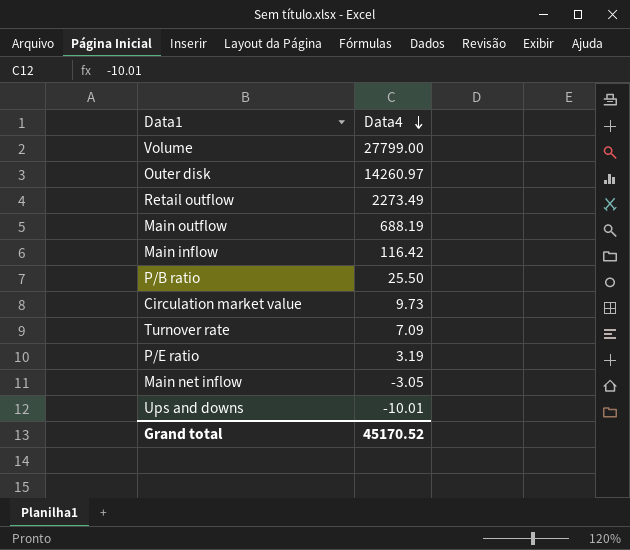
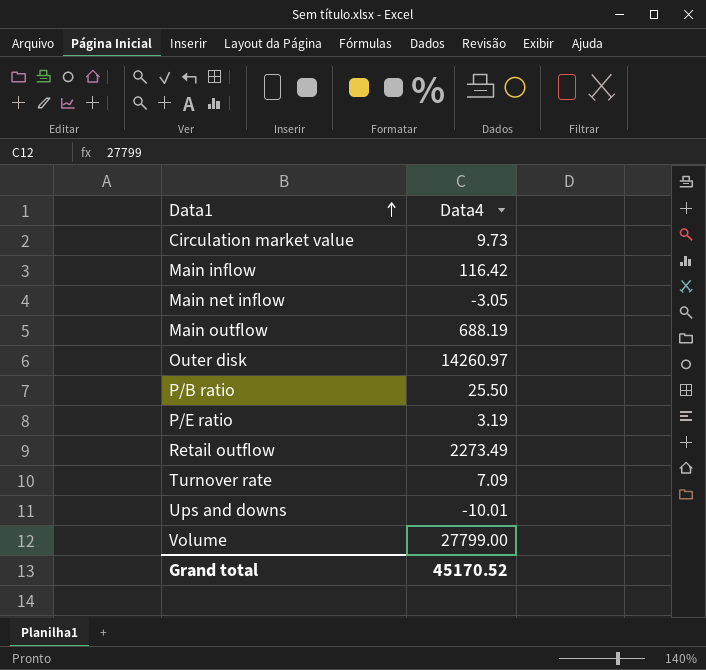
row order: Data4 descending -> Data1 ascending

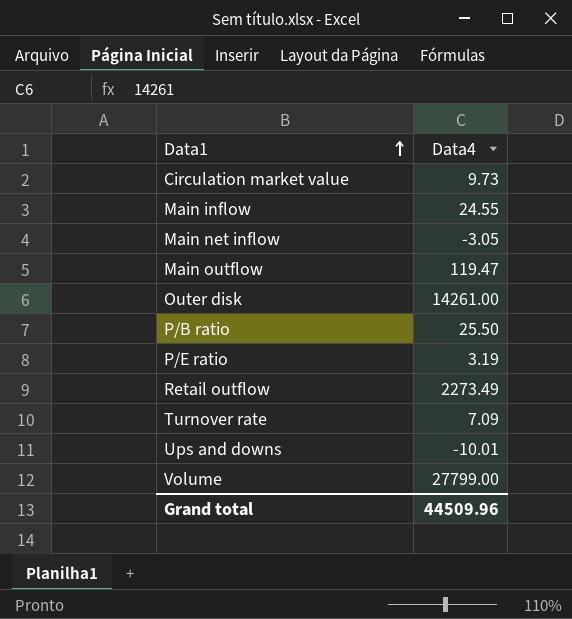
Main inflow | Data4: 116.42 -> 24.55
Main outflow | Data4: 688.19 -> 119.47
Outer disk | Data4: 14260.97 -> 14261.00
Grand total | Data4: 45170.52 -> 44509.96

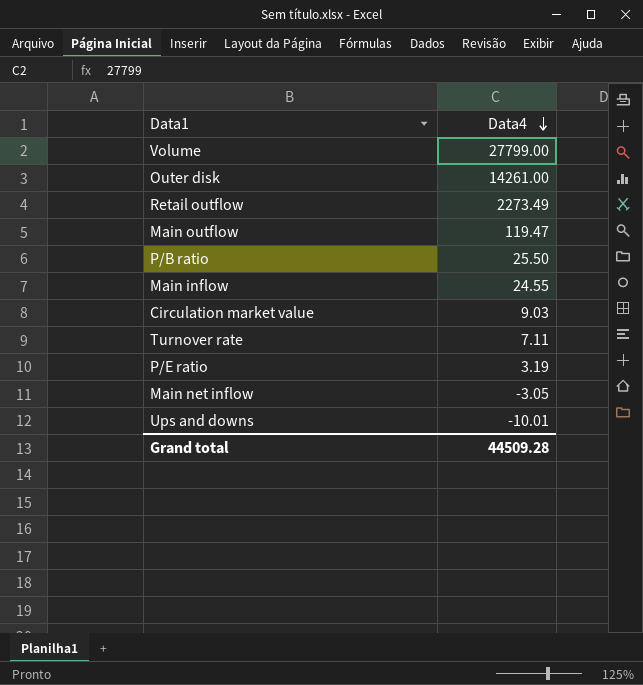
row order: Data1 ascending -> Data4 descending
Circulation market value | Data4: 9.73 -> 9.03
Turnover rate | Data4: 7.09 -> 7.11
Grand total | Data4: 44509.96 -> 44509.28

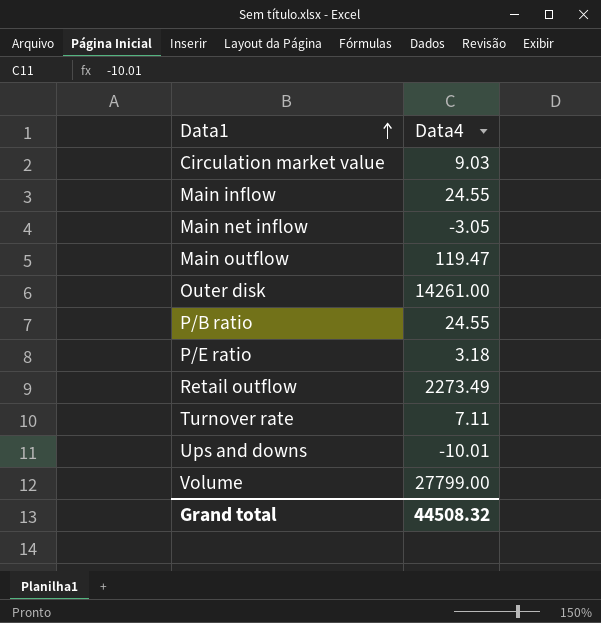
row order: Data4 descending -> Data1 ascending
P/B ratio | Data4: 25.50 -> 24.55
P/E ratio | Data4: 3.19 -> 3.18
Grand total | Data4: 44509.28 -> 44508.32

